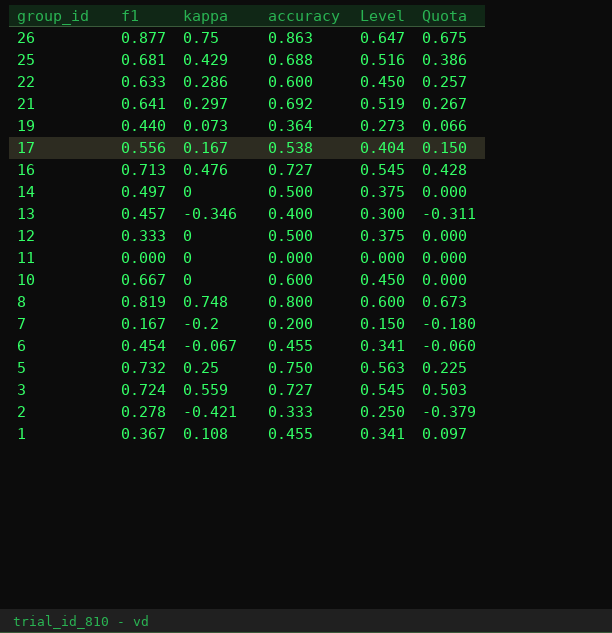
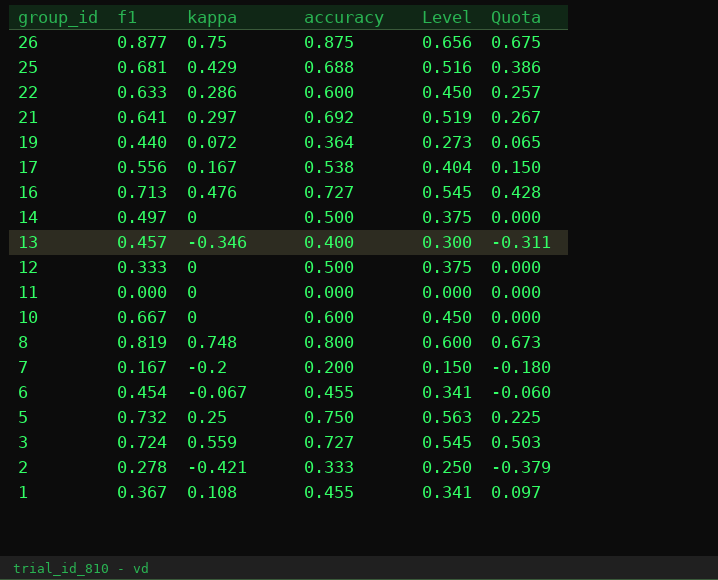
26 | accuracy: 0.863 -> 0.875
26 | Level: 0.647 -> 0.656
19 | kappa: 0.073 -> 0.072
19 | Quota: 0.066 -> 0.065

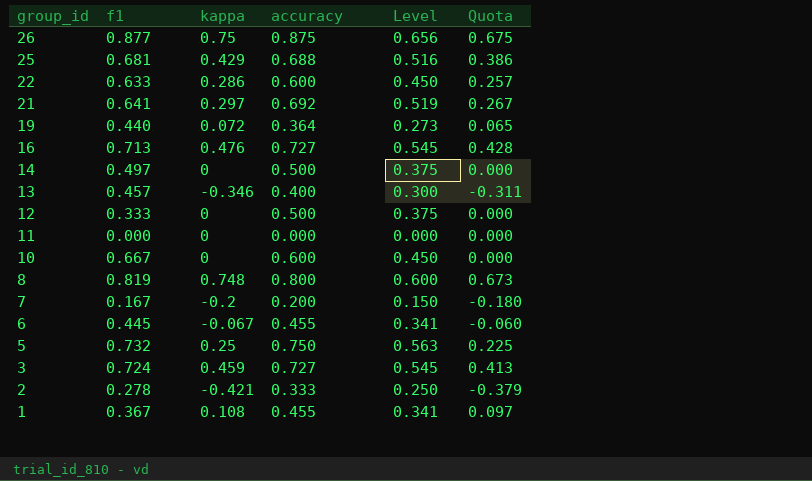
row 17: 0.556 | 0.167 | 0.538 | 0.404 | 0.150 -> none
6 | f1: 0.454 -> 0.445
3 | kappa: 0.559 -> 0.459
3 | Quota: 0.503 -> 0.413

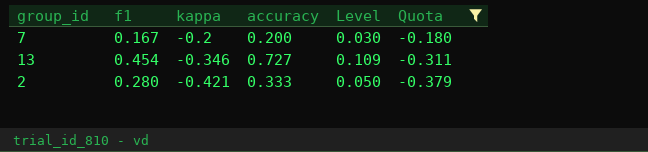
filter: none -> Quota <= -0.180
row order: group_id descending -> kappa descending
column Level | formula: [accuracy] * 0.75 -> [accuracy] * 0.15
13 | f1: 0.457 -> 0.454
13 | accuracy: 0.400 -> 0.727
2 | f1: 0.278 -> 0.280

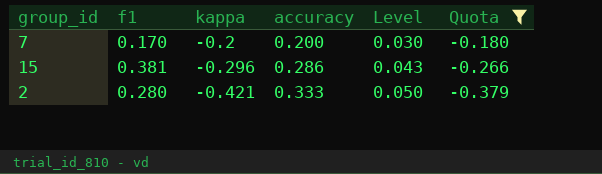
row 13: 0.454 | -0.346 | 0.727 | 0.109 | -0.311 -> none
7 | f1: 0.167 -> 0.170
row 15: none -> 0.381 | -0.296 | 0.286 | 0.043 | -0.266

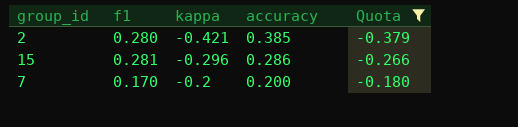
row order: kappa descending -> kappa ascending
column Level | formula: [accuracy] * 0.15 -> none
2 | accuracy: 0.333 -> 0.385
15 | f1: 0.381 -> 0.281

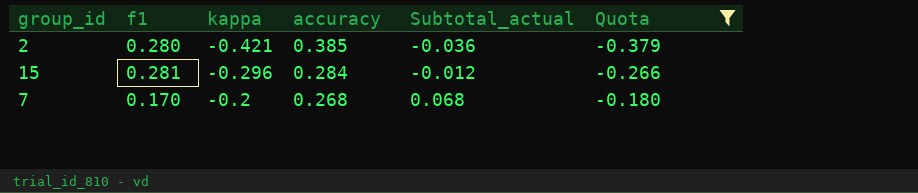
column Subtotal_actual | formula: none -> [kappa] + [accuracy]
15 | accuracy: 0.286 -> 0.284
7 | accuracy: 0.200 -> 0.268

